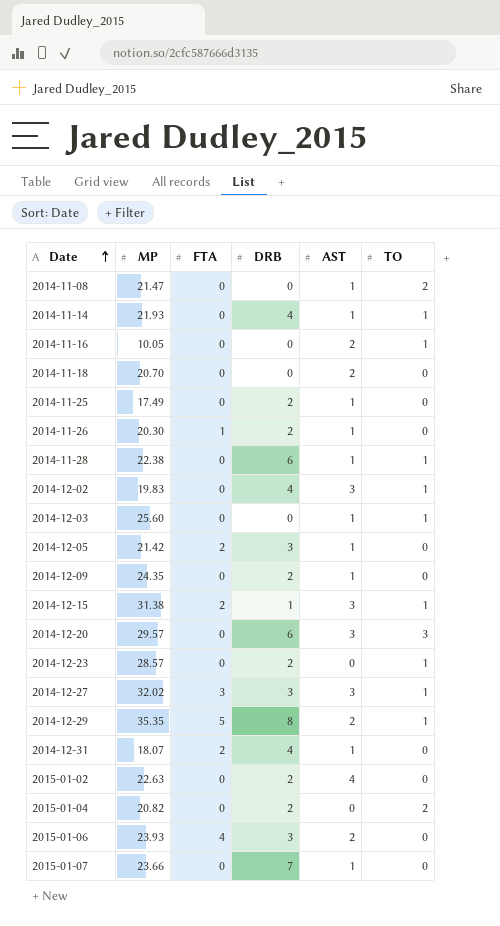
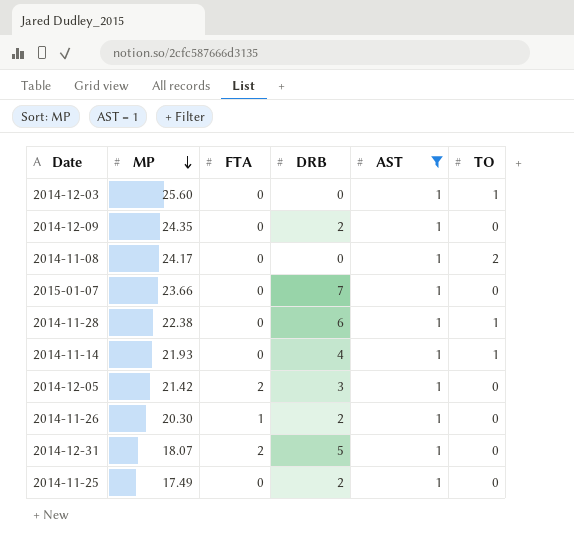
filter: none -> AST = 1
row order: Date ascending -> MP descending
2014-11-08 | MP: 21.47 -> 24.17
2014-12-31 | DRB: 4 -> 5

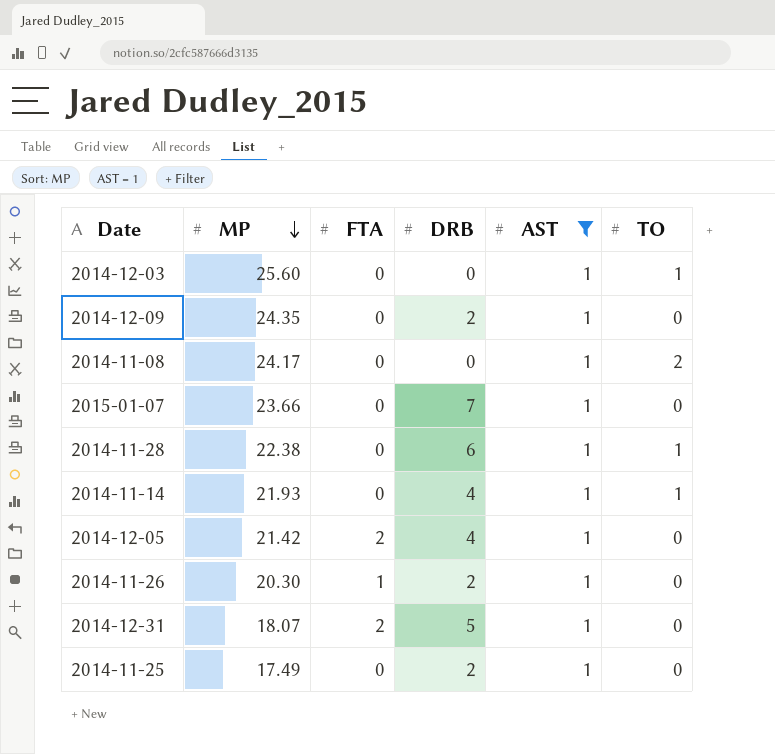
2014-12-05 | DRB: 3 -> 4

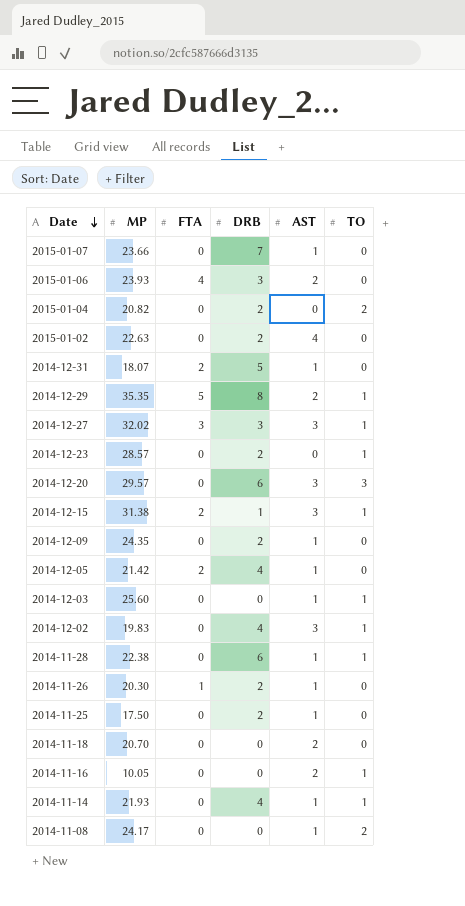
filter: AST = 1 -> none
row order: MP descending -> Date descending
2014-11-25 | MP: 17.49 -> 17.50

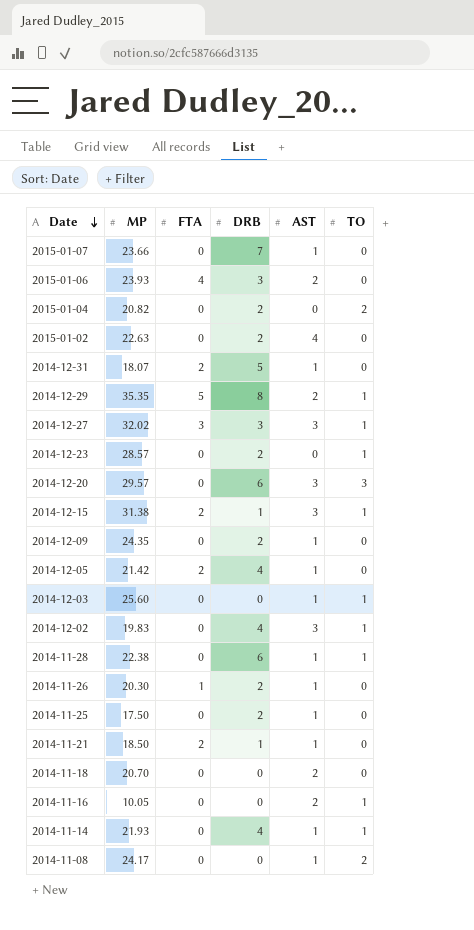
row 2014-11-21: none -> 18.50 | 2 | 1 | 1 | 0

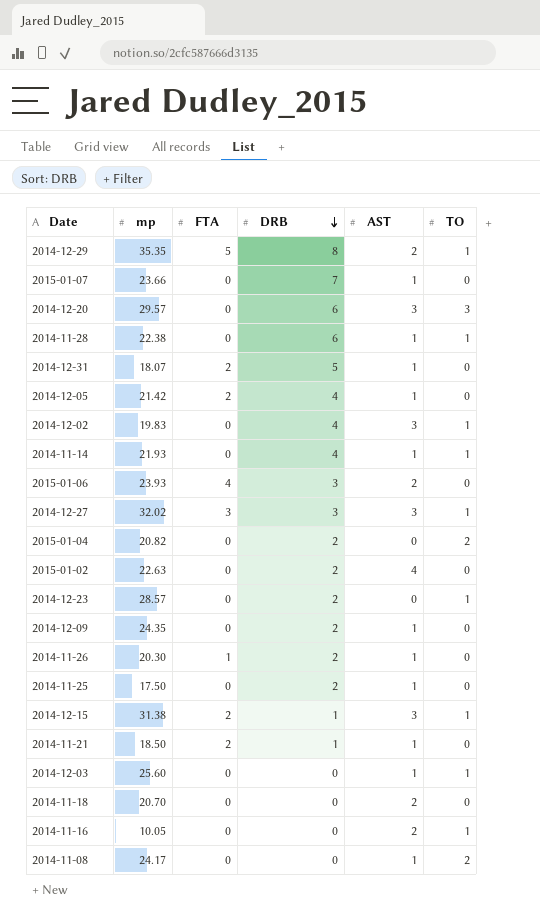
row order: Date descending -> DRB descending
column name: MP -> mp

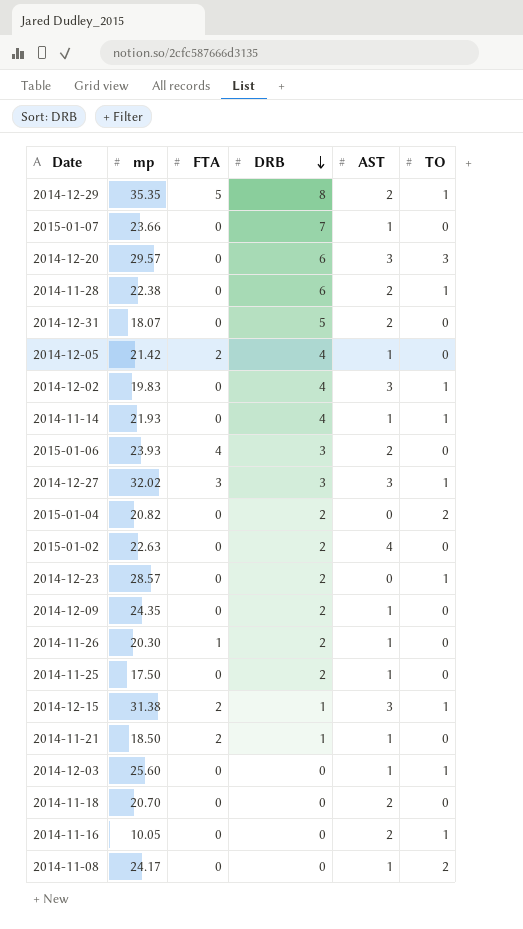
2014-11-28 | AST: 1 -> 2
2014-12-31 | FTA: 2 -> 0
2014-12-31 | AST: 1 -> 2

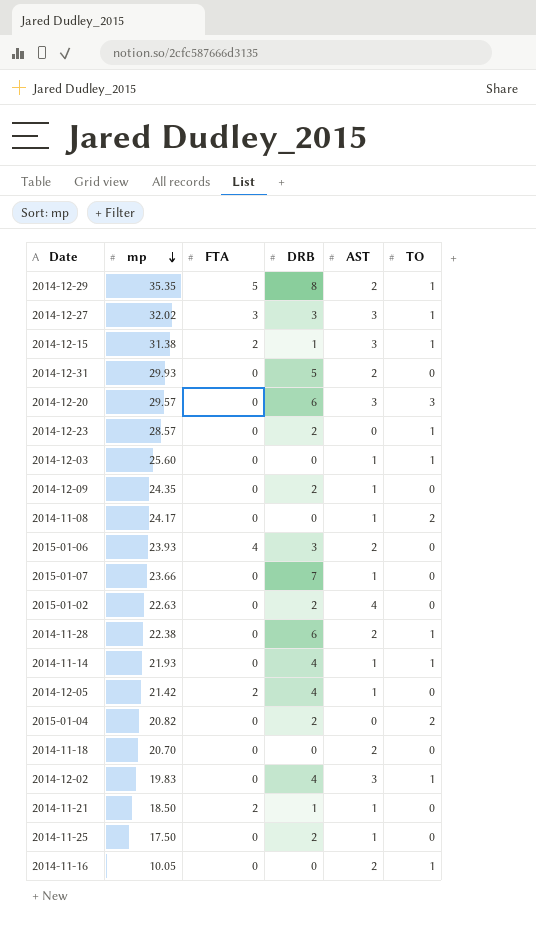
row order: DRB descending -> mp descending
row 2014-11-26: 20.30 | 1 | 2 | 1 | 0 -> none
2014-12-31 | mp: 18.07 -> 29.93

